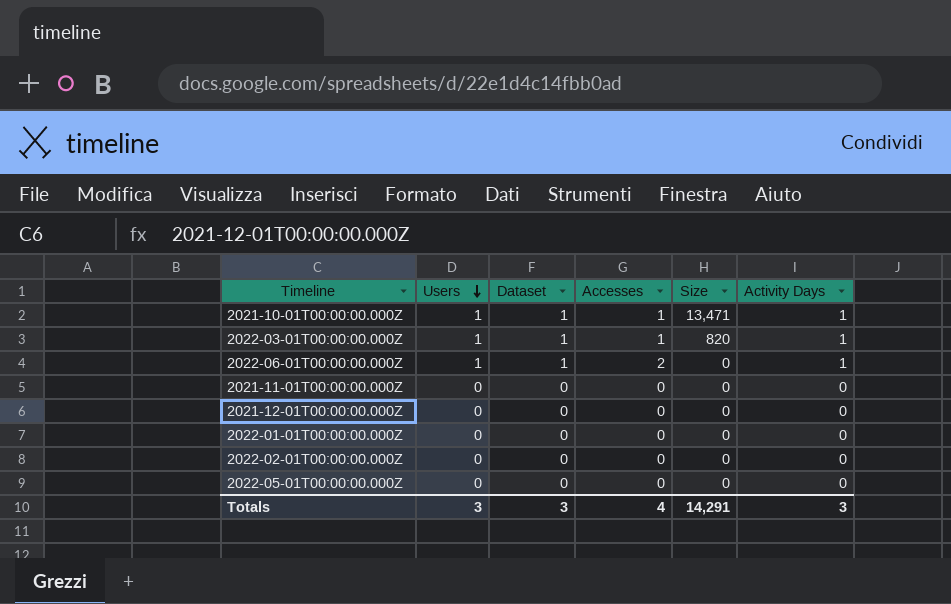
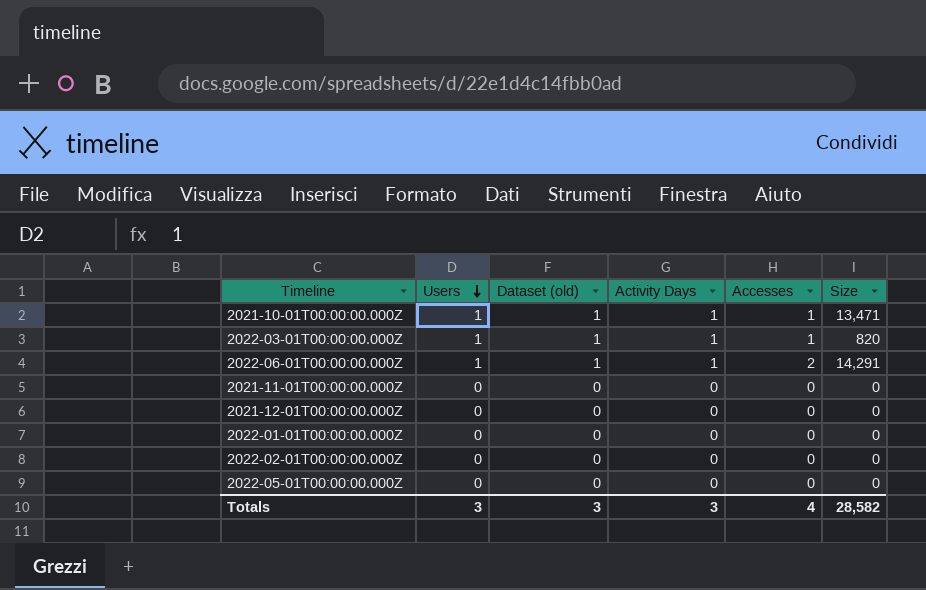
column name: Dataset -> Dataset (old)
column Activity Days | position: 6 -> 4
2022-06-01T00:00:00.000Z | Size: 0 -> 14,291
Totals | Size: 14,291 -> 28,582

